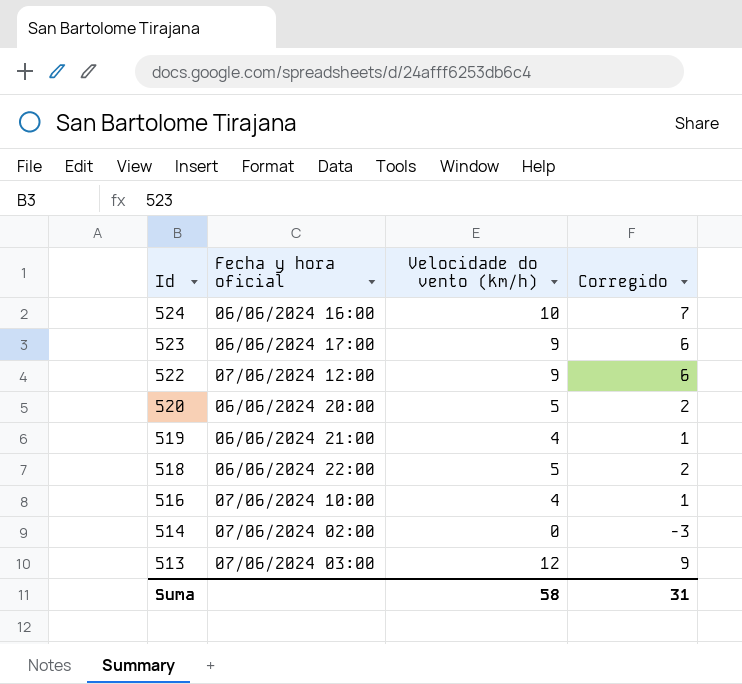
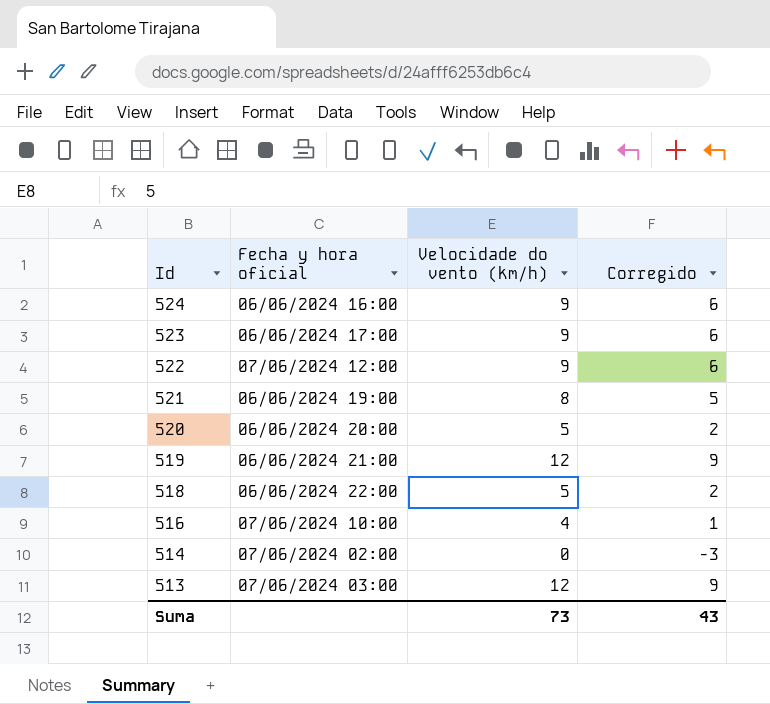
524 | Velocidade do vento (km/h): 10 -> 9
524 | Corregido: 7 -> 6
row 521: none -> 06/06/2024 19:00 | 8 | 5
519 | Velocidade do vento (km/h): 4 -> 12
519 | Corregido: 1 -> 9
Suma | Velocidade do vento (km/h): 58 -> 73
Suma | Corregido: 31 -> 43

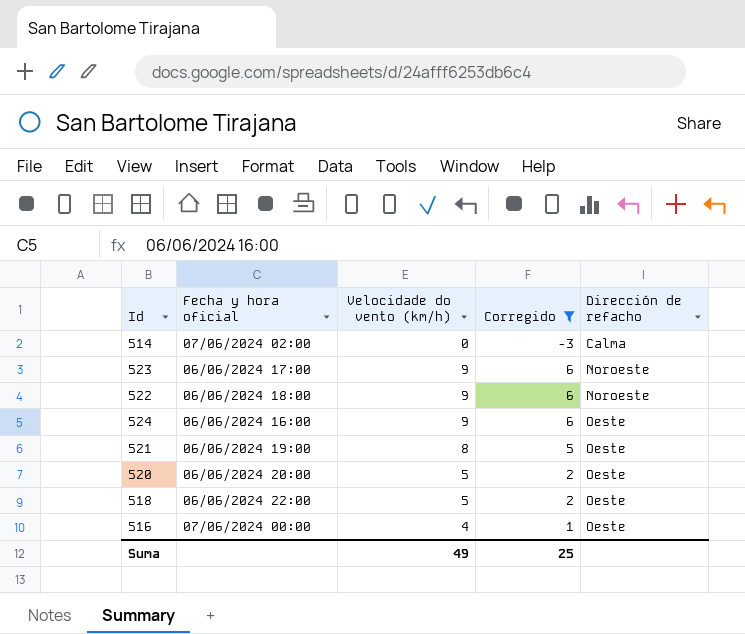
filter: none -> Corregido != 9
row order: Id descending -> Dirección de refacho ascending
column Dirección de refacho | position: none -> 5
522 | Fecha y hora oficial: 07/06/2024 12:00 -> 06/06/2024 18:00
516 | Fecha y hora oficial: 07/06/2024 10:00 -> 07/06/2024 00:00
Suma | Velocidade do vento (km/h): 73 -> 49
Suma | Corregido: 43 -> 25

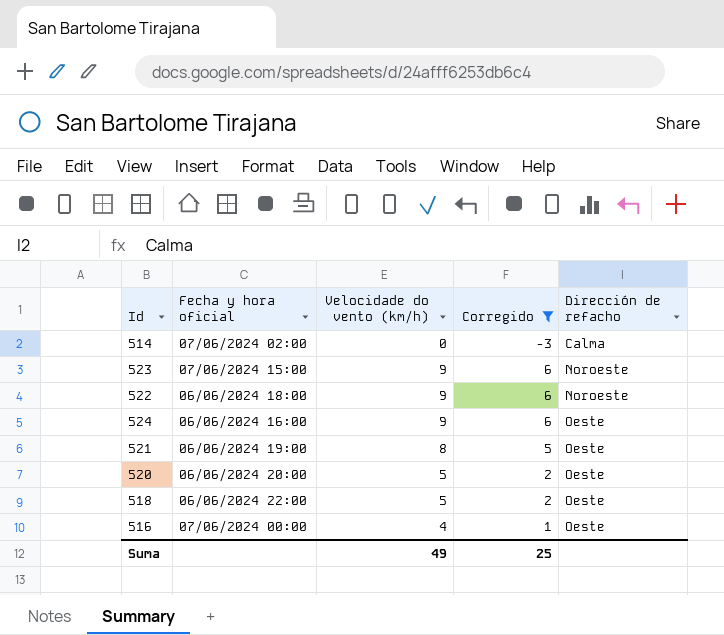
523 | Fecha y hora oficial: 06/06/2024 17:00 -> 07/06/2024 15:00

